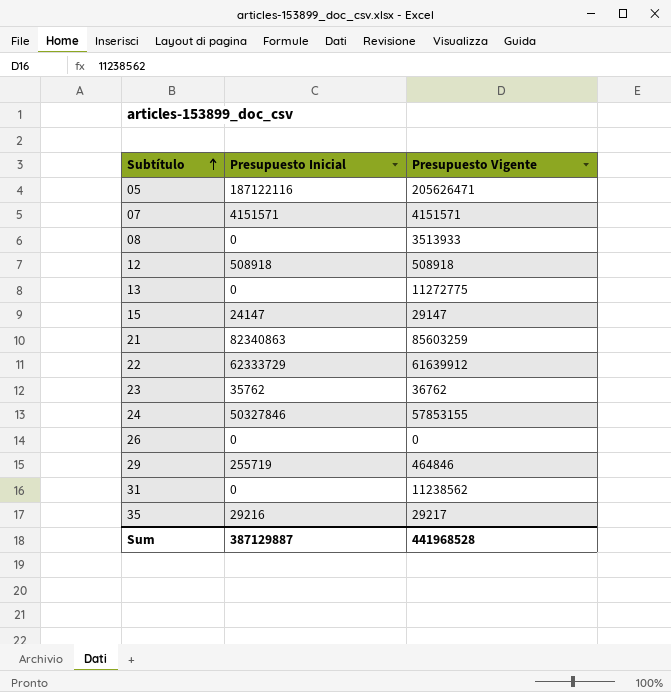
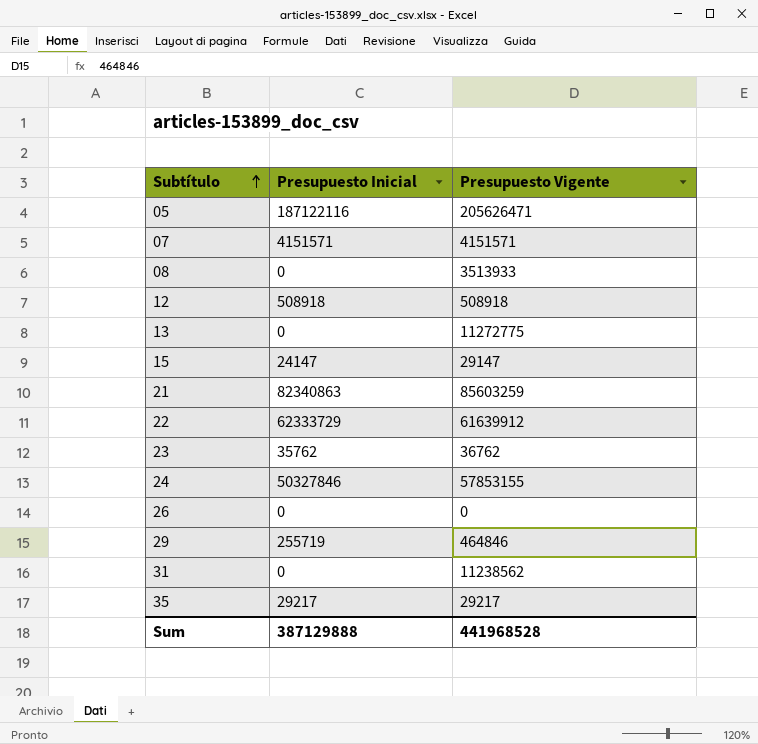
35 | Presupuesto Inicial: 29216 -> 29217
Sum | Presupuesto Inicial: 387129887 -> 387129888

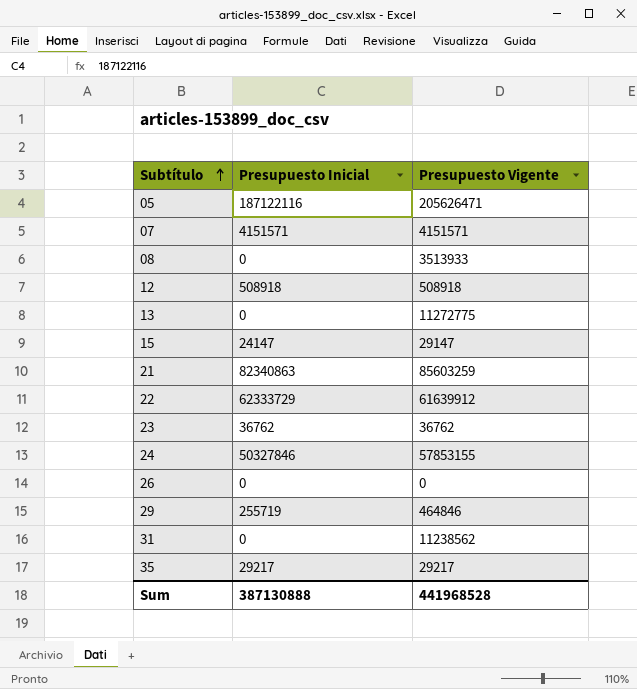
23 | Presupuesto Inicial: 35762 -> 36762
Sum | Presupuesto Inicial: 387129888 -> 387130888

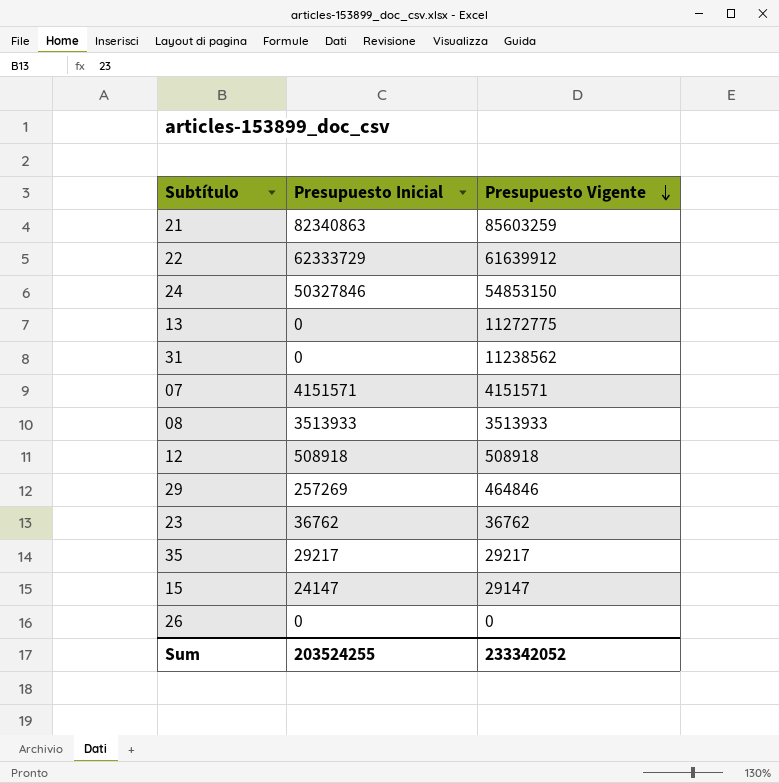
row order: Subtítulo ascending -> Presupuesto Vigente descending
row 05: 187122116 | 205626471 -> none
24 | Presupuesto Vigente: 57853155 -> 54853150
08 | Presupuesto Inicial: 0 -> 3513933
29 | Presupuesto Inicial: 255719 -> 257269
Sum | Presupuesto Inicial: 387130888 -> 203524255
Sum | Presupuesto Vigente: 441968528 -> 233342052

